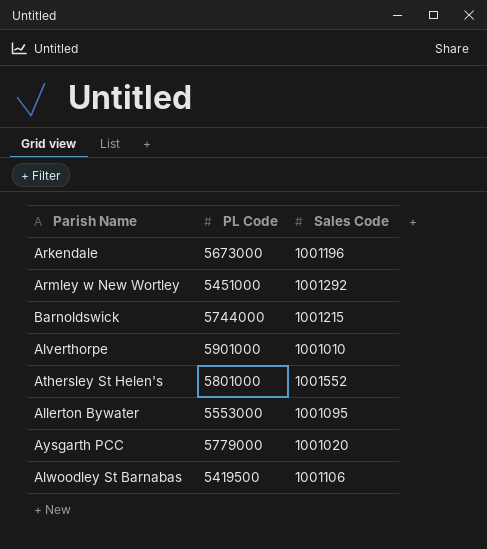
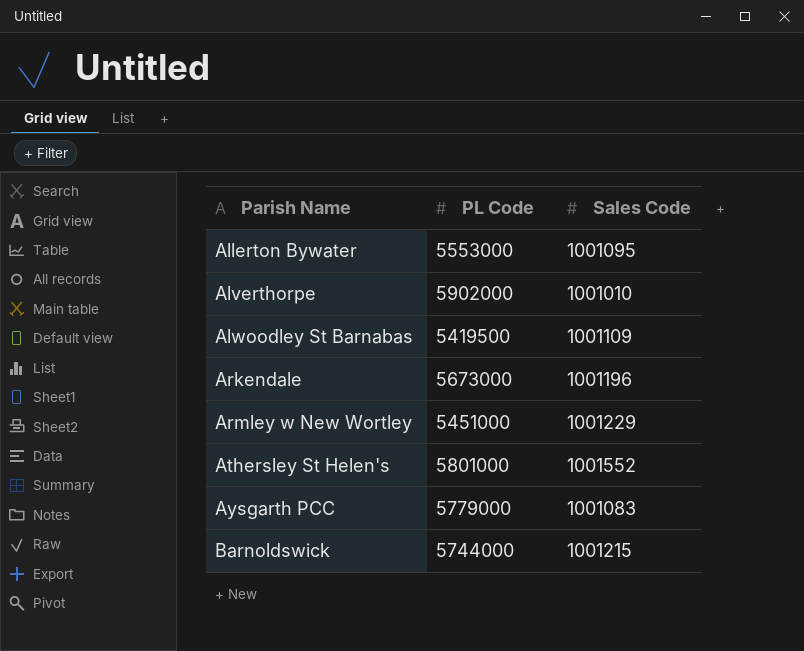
row order: none -> Parish Name ascending
Alverthorpe | PL Code: 5901000 -> 5902000
Alwoodley St Barnabas | Sales Code: 1001106 -> 1001109
Armley w New Wortley | Sales Code: 1001292 -> 1001229
Aysgarth PCC | Sales Code: 1001020 -> 1001083

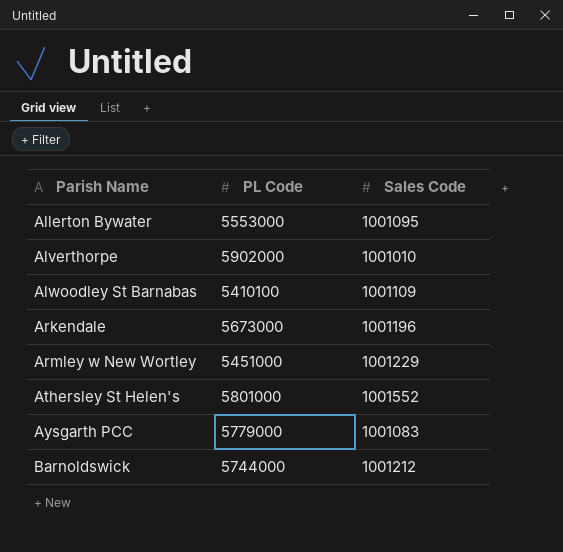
Alwoodley St Barnabas | PL Code: 5419500 -> 5410100
Barnoldswick | Sales Code: 1001215 -> 1001212

